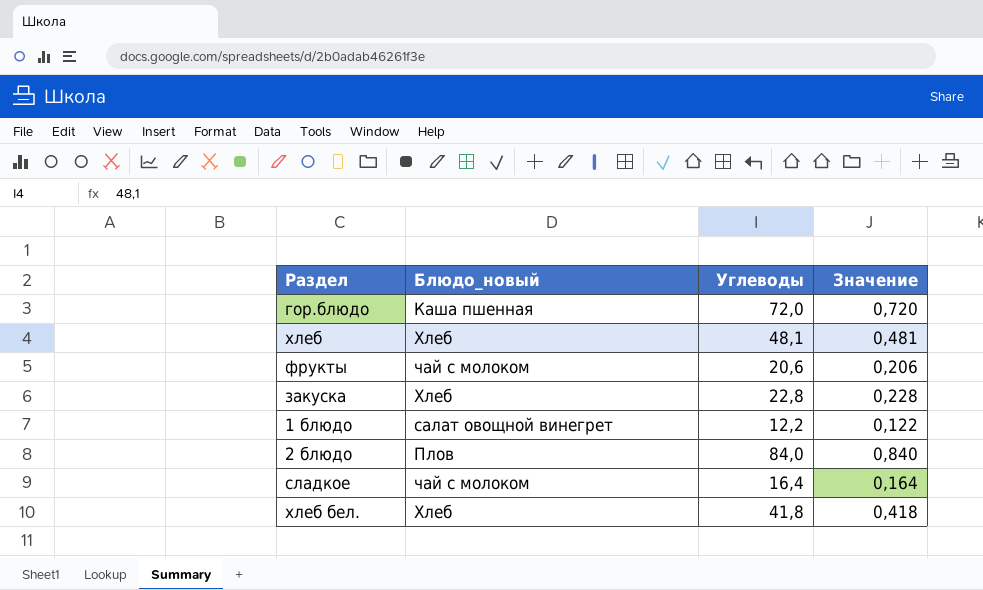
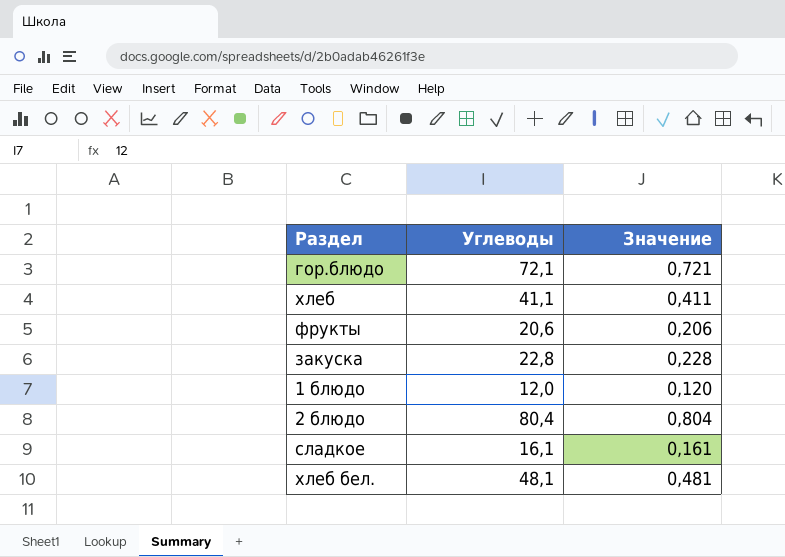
column Блюдо_новый | position: 2 -> none
гор.блюдо | Углеводы: 72,0 -> 72,1
гор.блюдо | Значение: 0,720 -> 0,721
хлеб | Углеводы: 48,1 -> 41,1
хлеб | Значение: 0,481 -> 0,411
1 блюдо | Углеводы: 12,2 -> 12,0
1 блюдо | Значение: 0,122 -> 0,120
2 блюдо | Углеводы: 84,0 -> 80,4
2 блюдо | Значение: 0,840 -> 0,804
сладкое | Углеводы: 16,4 -> 16,1
сладкое | Значение: 0,164 -> 0,161
хлеб бел. | Углеводы: 41,8 -> 48,1
хлеб бел. | Значение: 0,418 -> 0,481

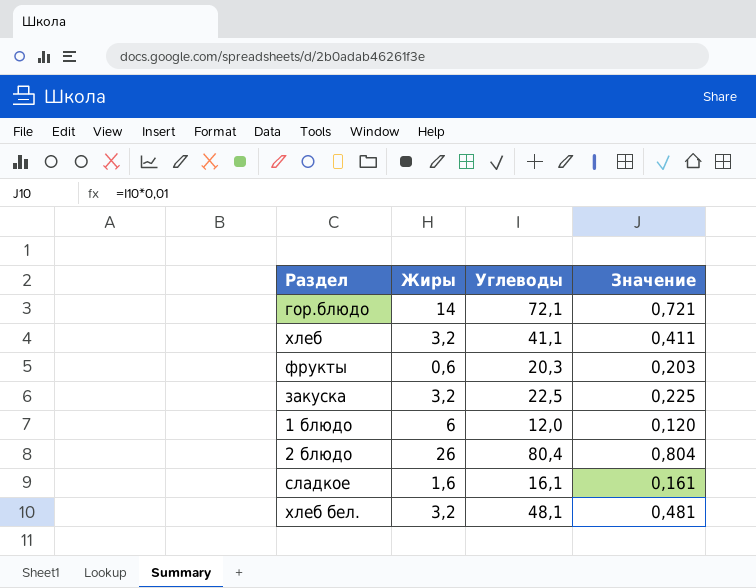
column Жиры | position: none -> 2
фрукты | Углеводы: 20,6 -> 20,3
фрукты | Значение: 0,206 -> 0,203
закуска | Углеводы: 22,8 -> 22,5
закуска | Значение: 0,228 -> 0,225

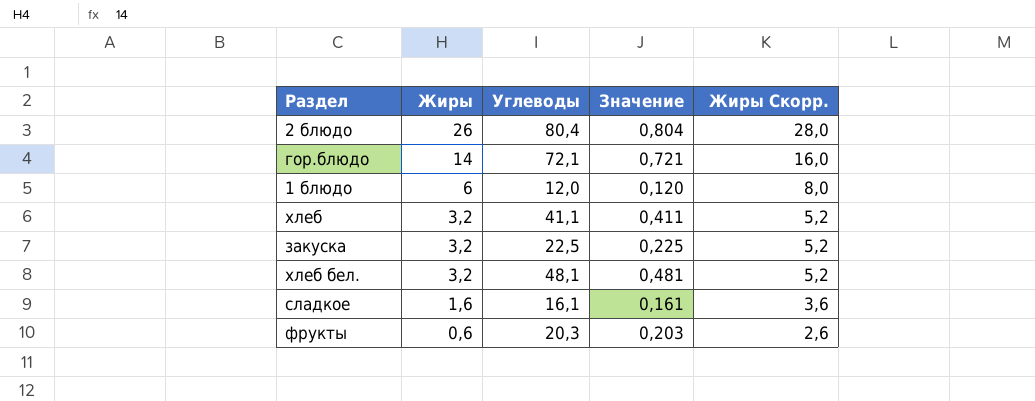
row order: none -> Жиры descending
column Жиры Скорр. | formula: none -> [Жиры] + 2

